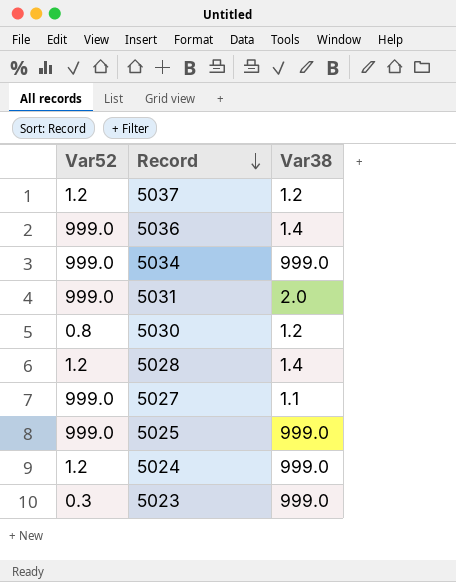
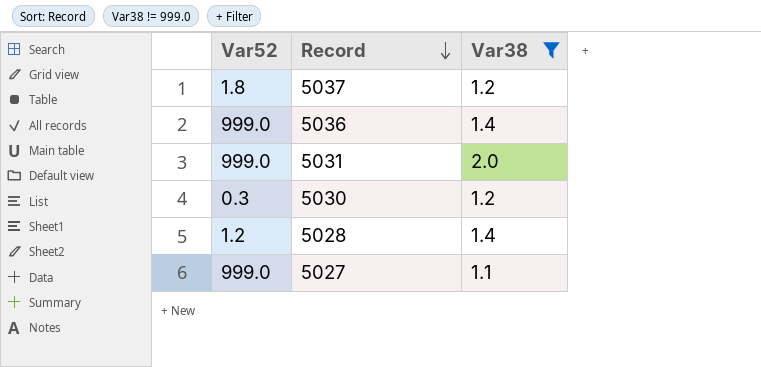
filter: none -> Var38 != 999.0
5037 | Var52: 1.2 -> 1.8
5030 | Var52: 0.8 -> 0.3

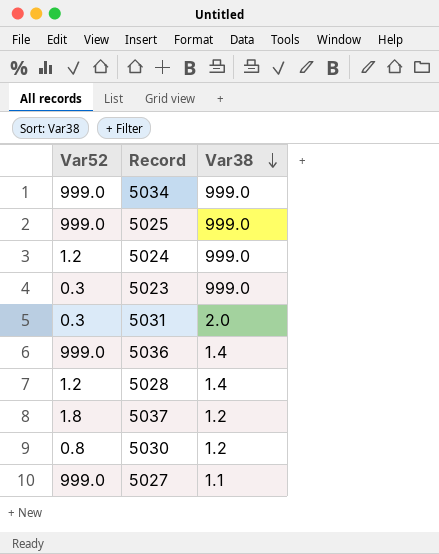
filter: Var38 != 999.0 -> none
row order: Record descending -> Var38 descending
5031 | Var52: 999.0 -> 0.3
5030 | Var52: 0.3 -> 0.8

